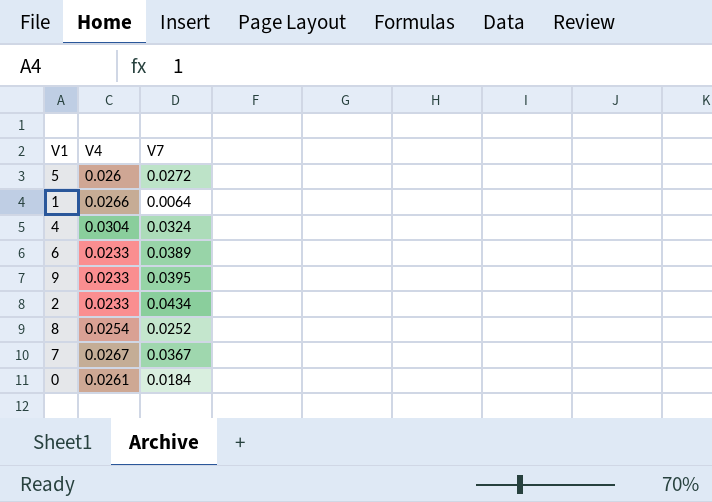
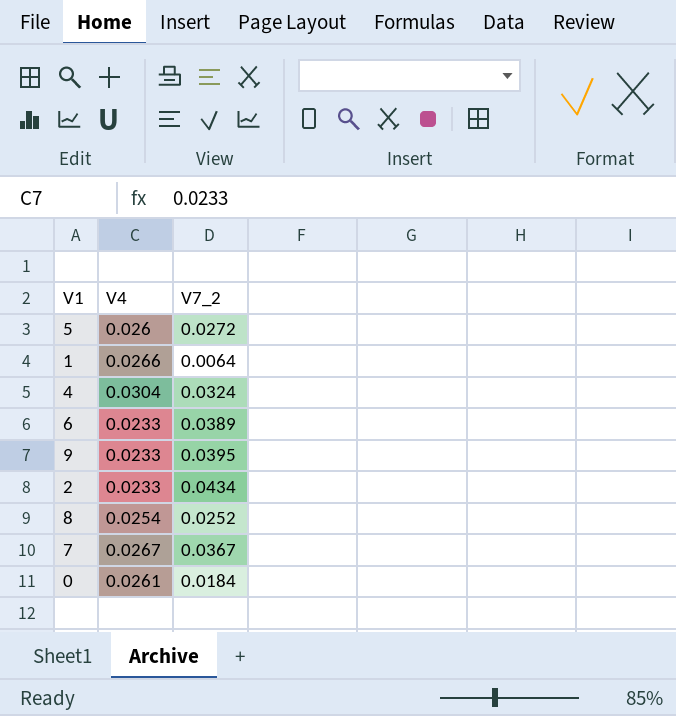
column name: V7 -> V7_2

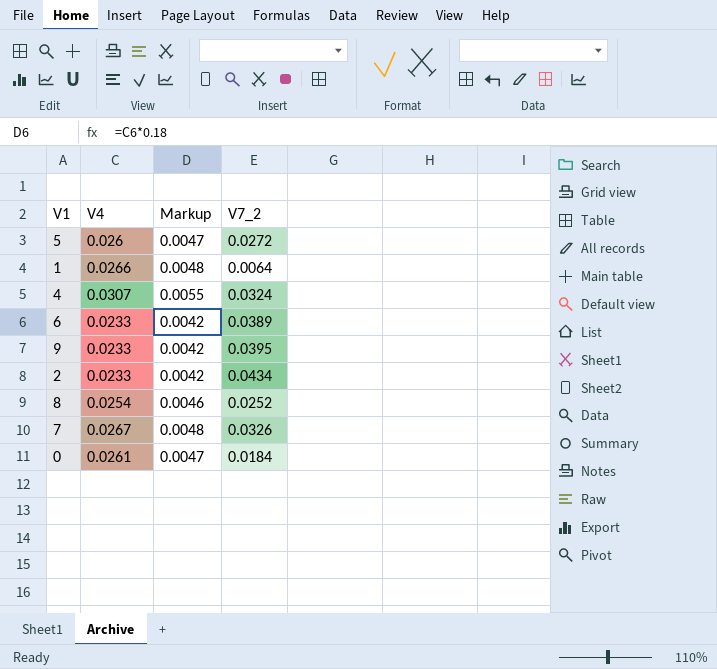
column Markup | formula: none -> [V4] * 0.18
4 | V4: 0.0304 -> 0.0307
7 | V7_2: 0.0367 -> 0.0326

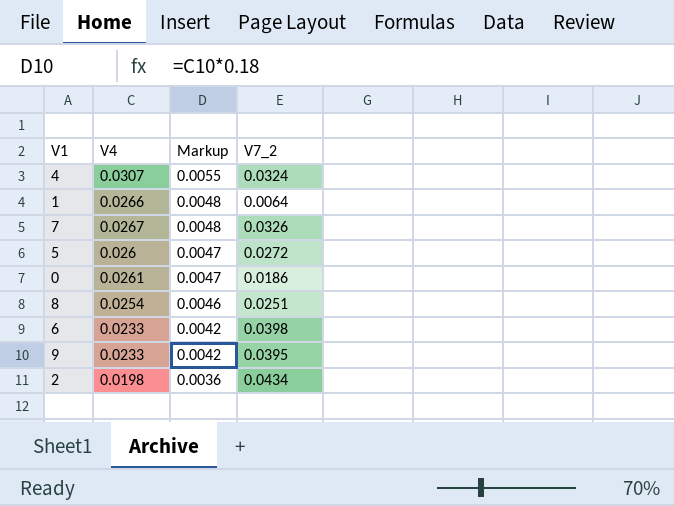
row order: none -> Markup descending
0 | V7_2: 0.0184 -> 0.0186
8 | V7_2: 0.0252 -> 0.0251
6 | V7_2: 0.0389 -> 0.0398
2 | V4: 0.0233 -> 0.0198
2 | Markup: 0.0042 -> 0.0036

